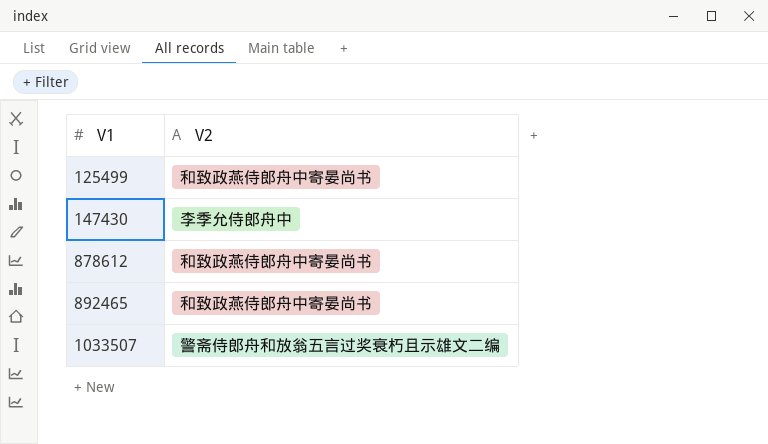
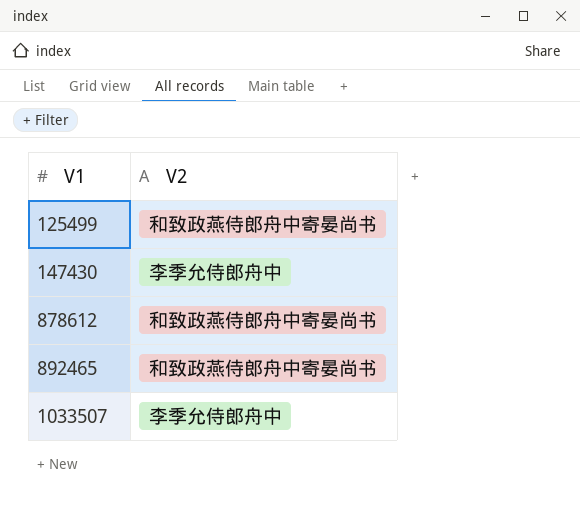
1033507 | V2: 警斋侍郎舟和放翁五言过奖衰朽且示雄文二编 -> 李季允侍郎舟中

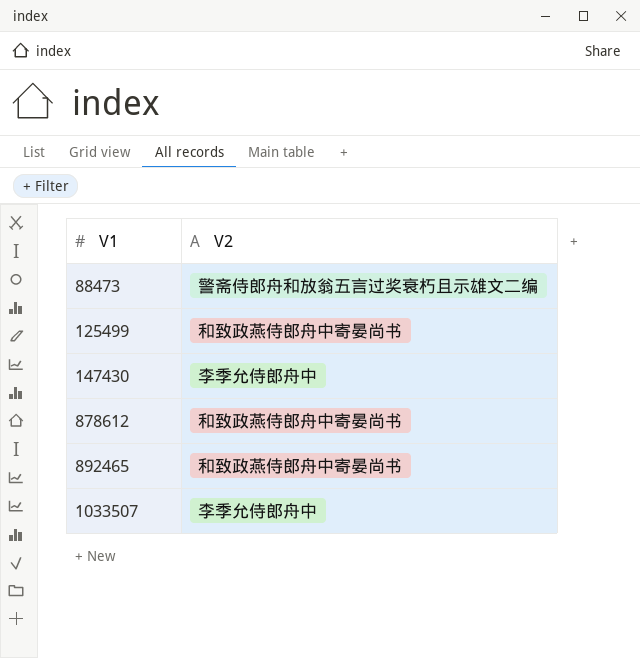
row 88473: none -> 警斋侍郎舟和放翁五言过奖衰朽且示雄文二编

